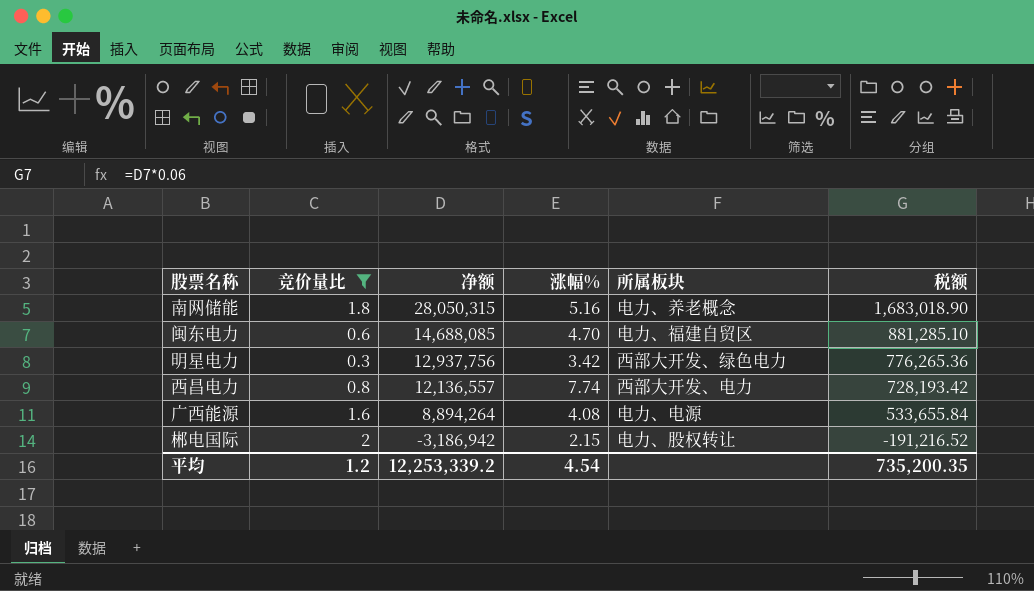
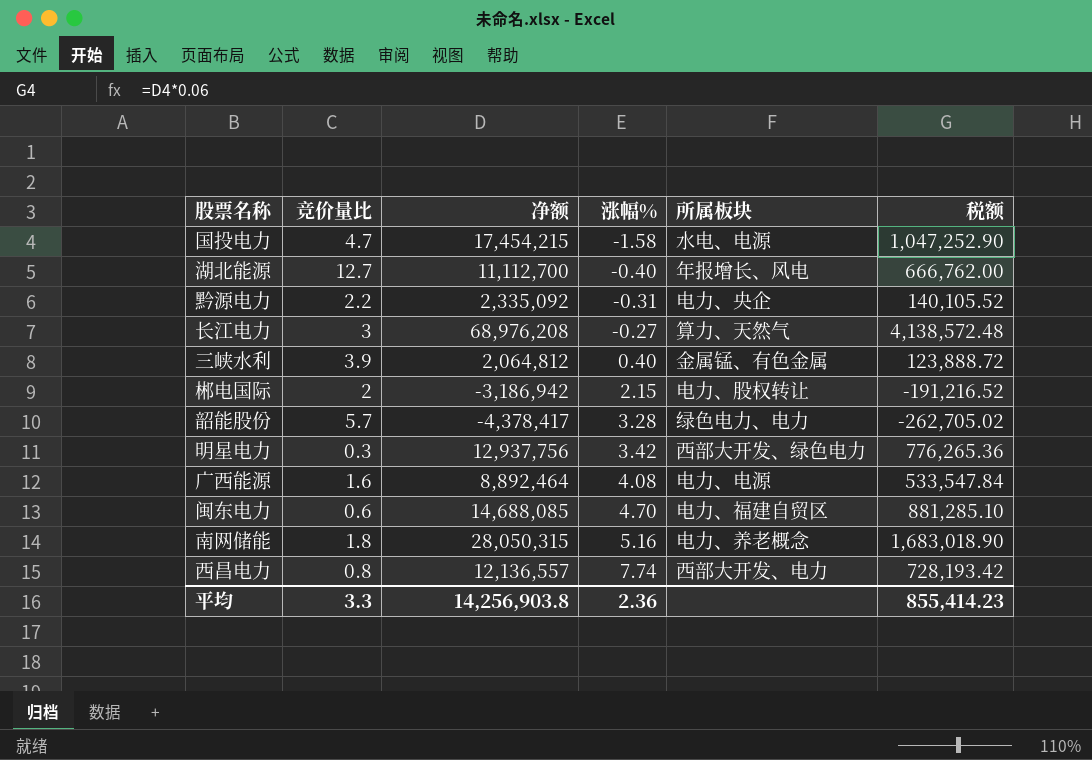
filter: 竞价量比 <= 2 -> none
row order: 净额 descending -> 涨幅% ascending
广西能源 | 净额: 8,894,264 -> 8,892,464
广西能源 | 税额: 533,655.84 -> 533,547.84
平均 | 竞价量比: 1.2 -> 3.3
平均 | 净额: 12,253,339.2 -> 14,256,903.8
平均 | 涨幅%: 4.54 -> 2.36
平均 | 税额: 735,200.35 -> 855,414.23

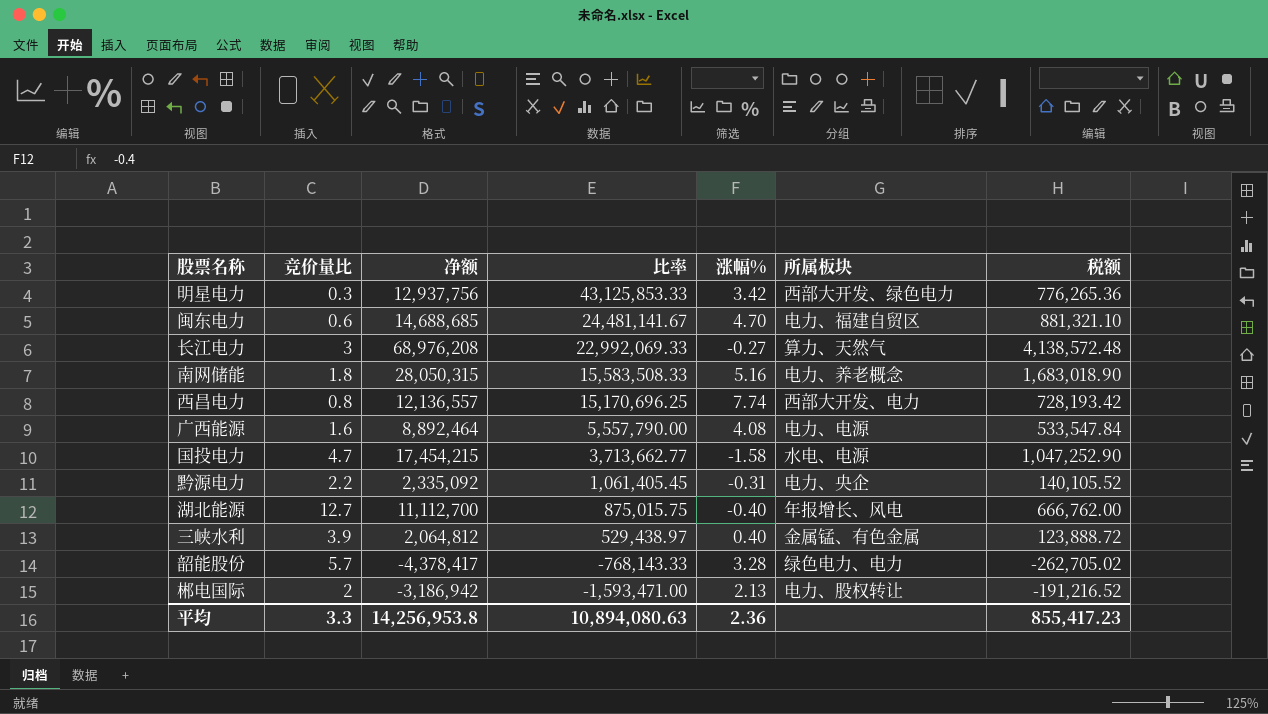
row order: 涨幅% ascending -> 比率 descending
column 比率 | formula: none -> [净额] / [竞价量比]
闽东电力 | 净额: 14,688,085 -> 14,688,685
闽东电力 | 税额: 881,285.10 -> 881,321.10
郴电国际 | 涨幅%: 2.15 -> 2.13
平均 | 净额: 14,256,903.8 -> 14,256,953.8
平均 | 税额: 855,414.23 -> 855,417.23

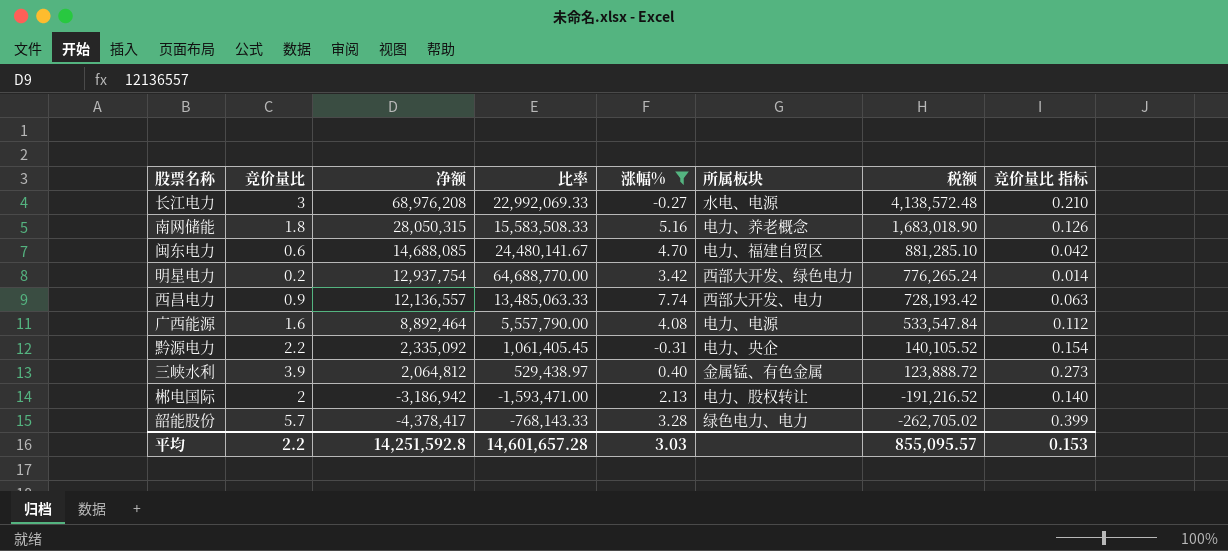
filter: none -> 涨幅% >= -0.31
row order: 比率 descending -> 净额 descending
column 竞价量比 指标 | formula: none -> [竞价量比] * 0.07
长江电力 | 所属板块: 算力、天然气 -> 水电、电源
闽东电力 | 净额: 14,688,685 -> 14,688,085
闽东电力 | 比率: 24,481,141.67 -> 24,480,141.67
闽东电力 | 税额: 881,321.10 -> 881,285.10
明星电力 | 竞价量比: 0.3 -> 0.2
明星电力 | 净额: 12,937,756 -> 12,937,754
明星电力 | 比率: 43,125,853.33 -> 64,688,770.00
明星电力 | 税额: 776,265.36 -> 776,265.24
西昌电力 | 竞价量比: 0.8 -> 0.9
西昌电力 | 比率: 15,170,696.25 -> 13,485,063.33
平均 | 竞价量比: 3.3 -> 2.2
平均 | 净额: 14,256,953.8 -> 14,251,592.8
平均 | 比率: 10,894,080.63 -> 14,601,657.28
平均 | 涨幅%: 2.36 -> 3.03
平均 | 税额: 855,417.23 -> 855,095.57

